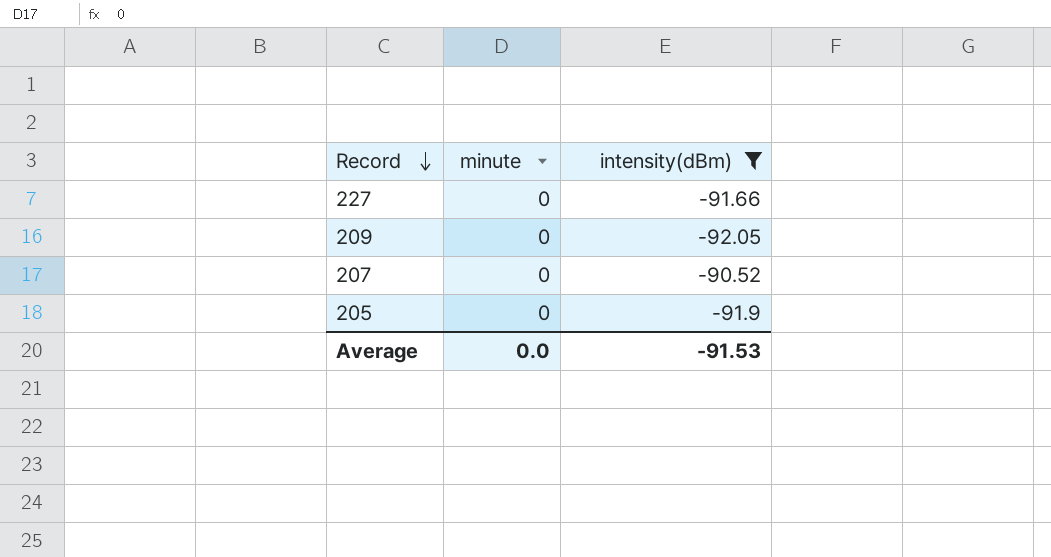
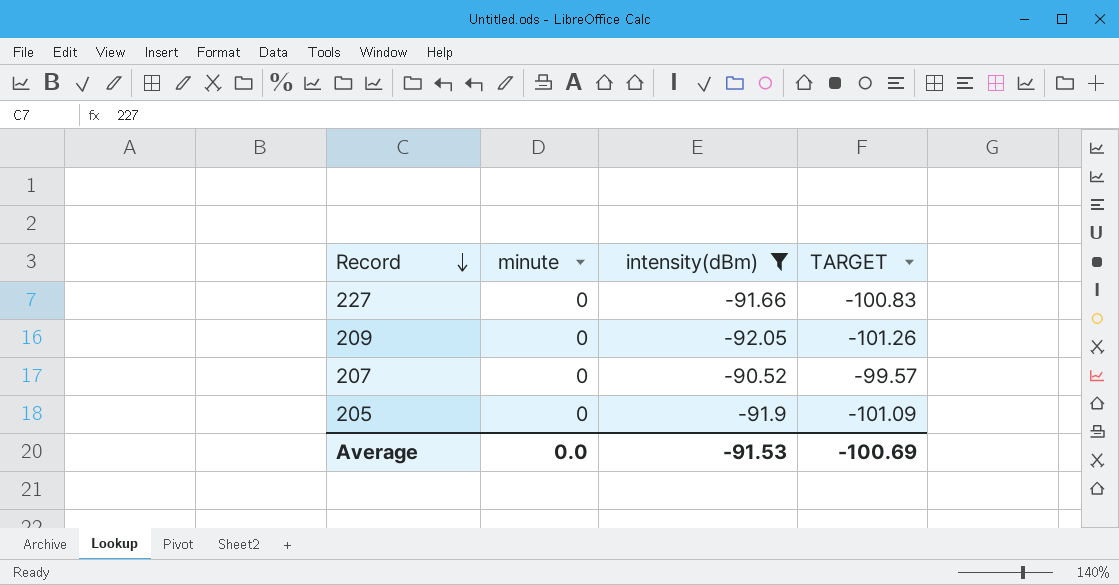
column TARGET | formula: none -> [intensity(dBm)] * 1.1

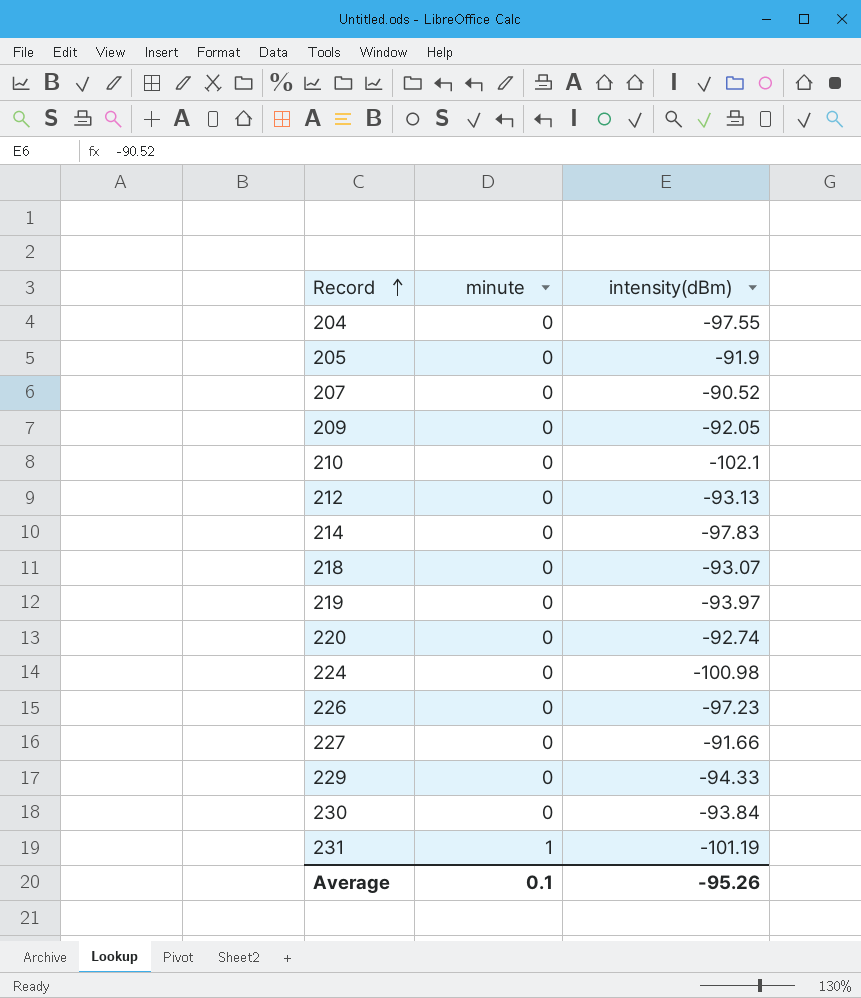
filter: intensity(dBm) >= -92.05 -> none
row order: Record descending -> Record ascending
column TARGET | formula: [intensity(dBm)] * 1.1 -> none
Average | minute: 0.0 -> 0.1
Average | intensity(dBm): -91.53 -> -95.26

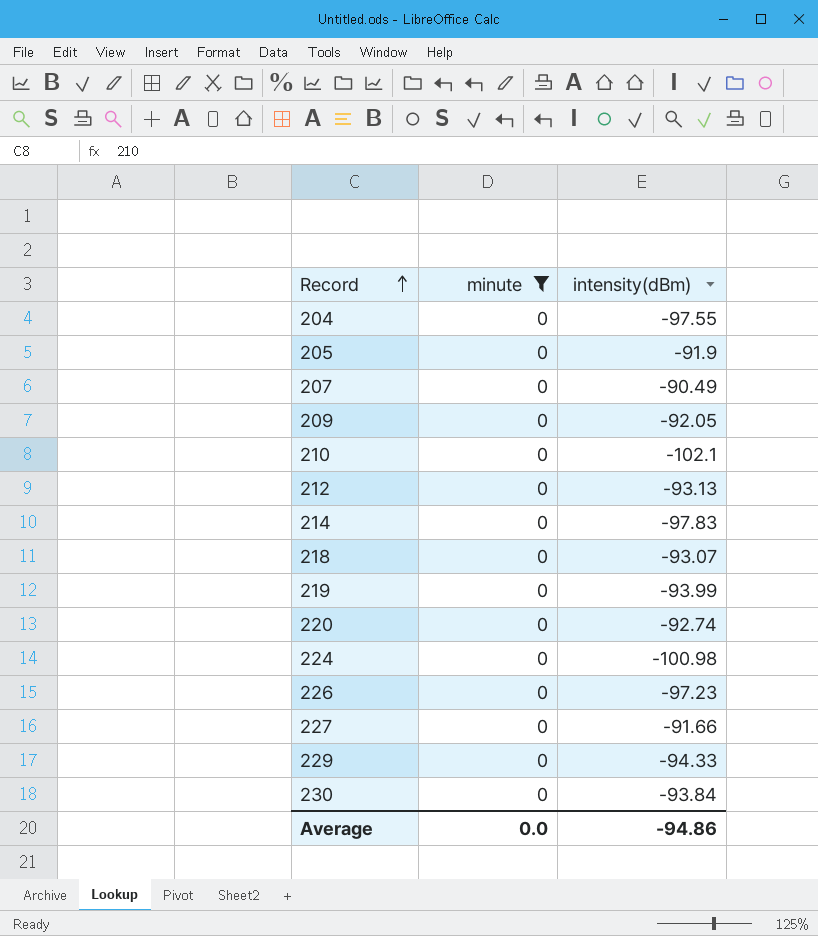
filter: none -> minute = 0
207 | intensity(dBm): -90.52 -> -90.49
219 | intensity(dBm): -93.97 -> -93.99
Average | minute: 0.1 -> 0.0
Average | intensity(dBm): -95.26 -> -94.86

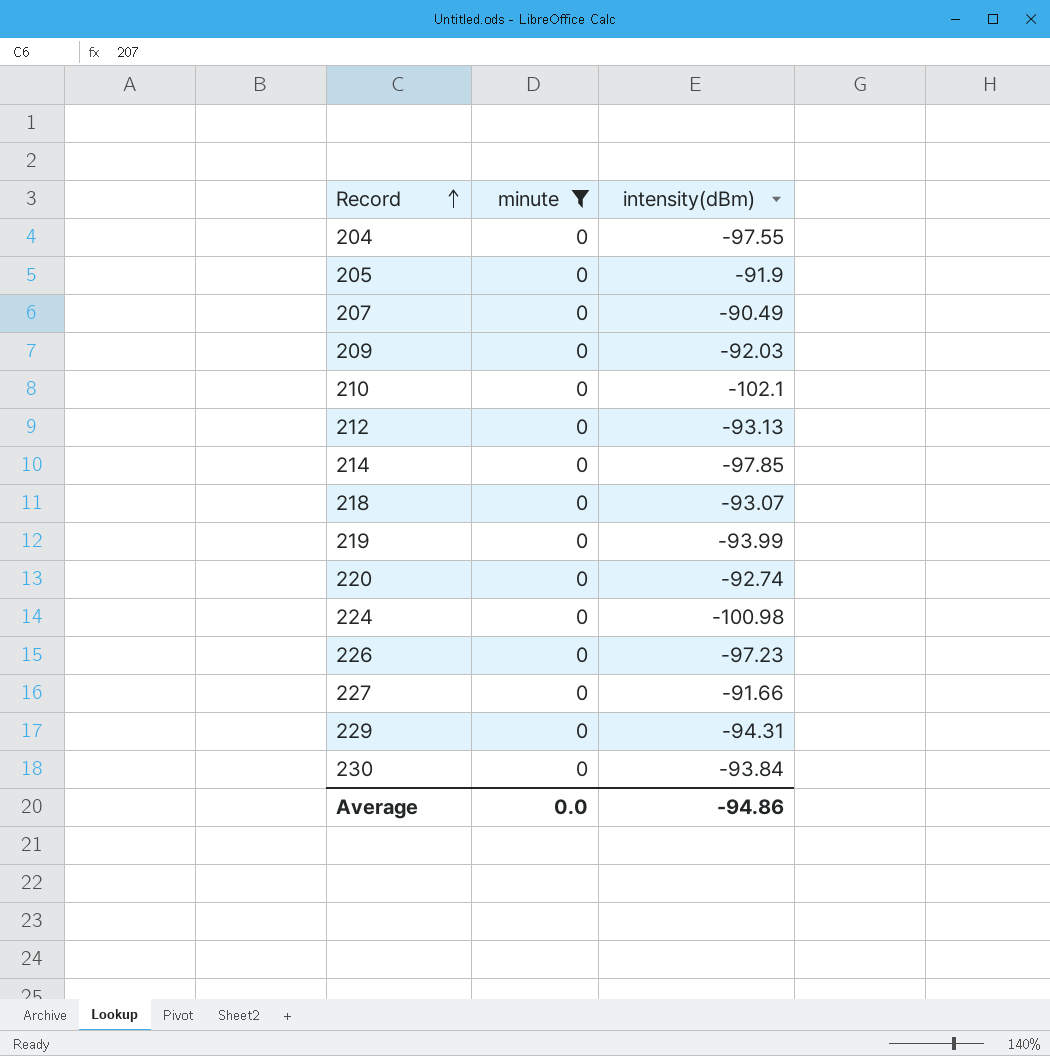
209 | intensity(dBm): -92.05 -> -92.03
214 | intensity(dBm): -97.83 -> -97.85
229 | intensity(dBm): -94.33 -> -94.31

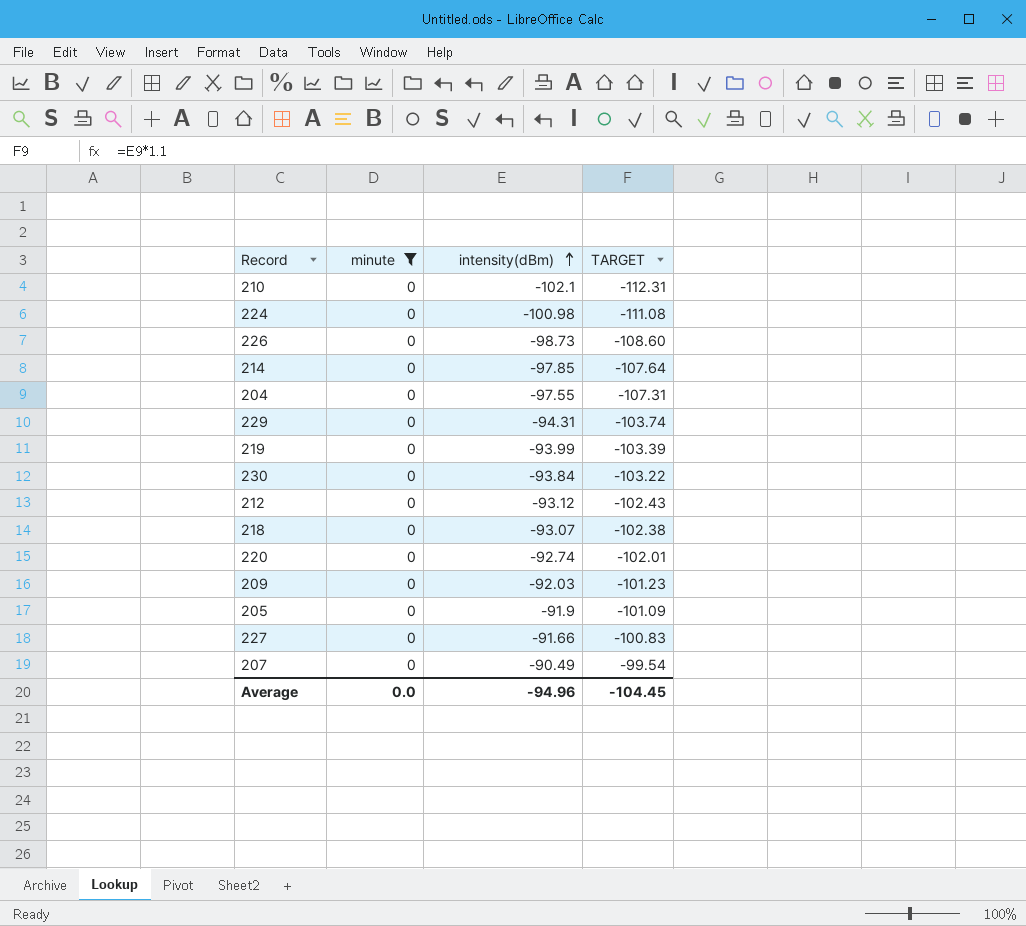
row order: Record ascending -> intensity(dBm) ascending
column TARGET | formula: none -> [intensity(dBm)] * 1.1
226 | intensity(dBm): -97.23 -> -98.73
212 | intensity(dBm): -93.13 -> -93.12
Average | intensity(dBm): -94.86 -> -94.96

